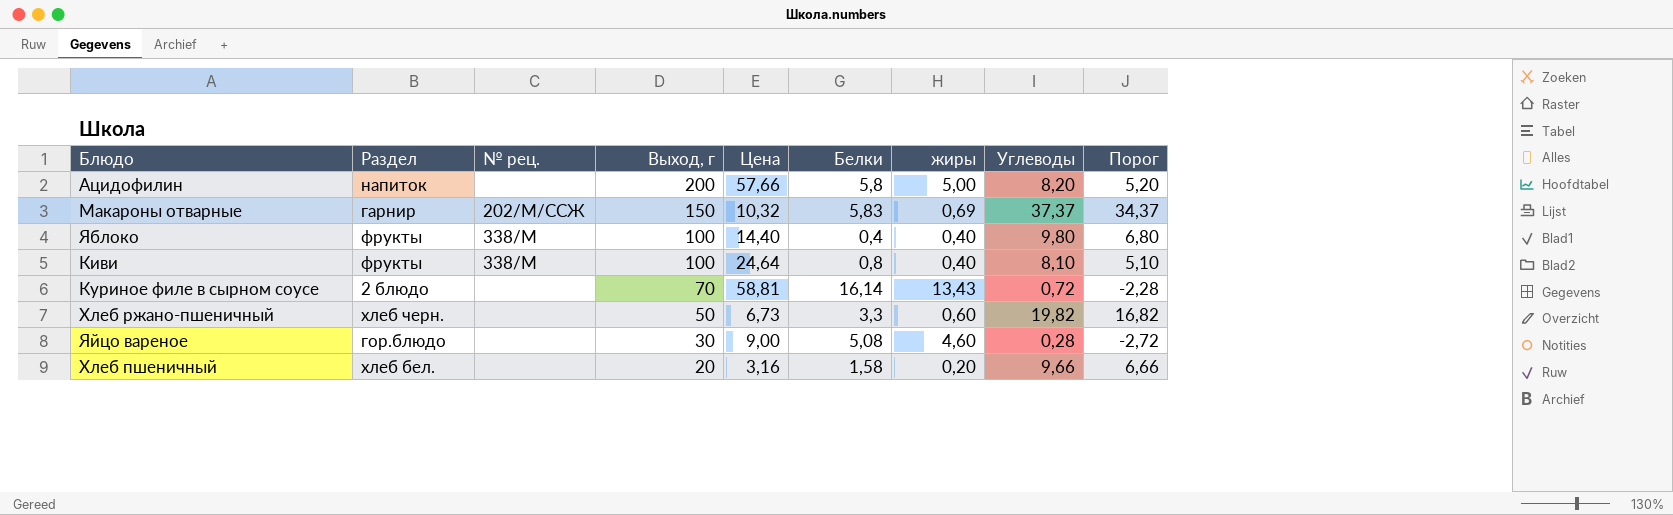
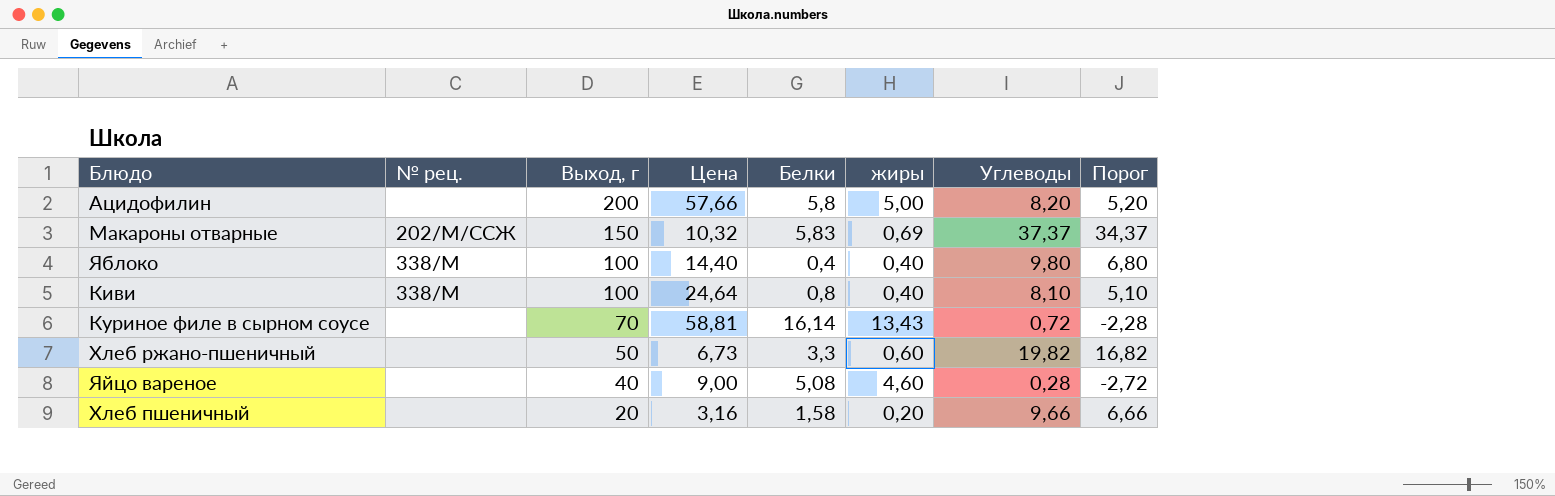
column Раздел | position: 2 -> none
Яйцо вареное | Выход, г: 30 -> 40

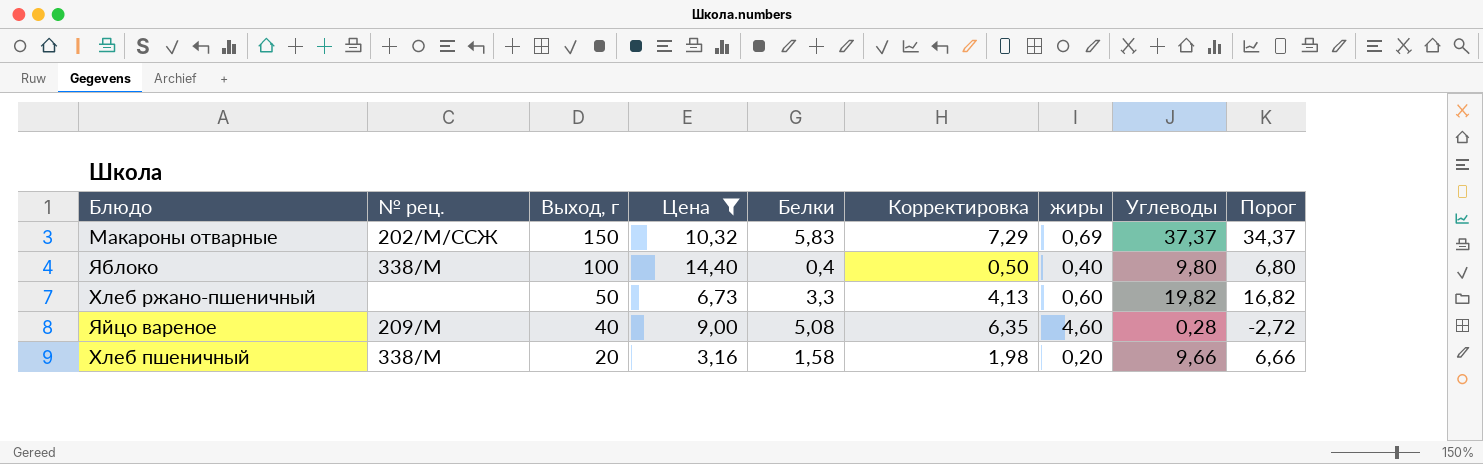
filter: none -> Цена <= 14,40
column Корректировка | formula: none -> [Белки] * 1,25
Яйцо вареное | № рец.: none -> 209/М
Хлеб пшеничный | № рец.: none -> 338/М

